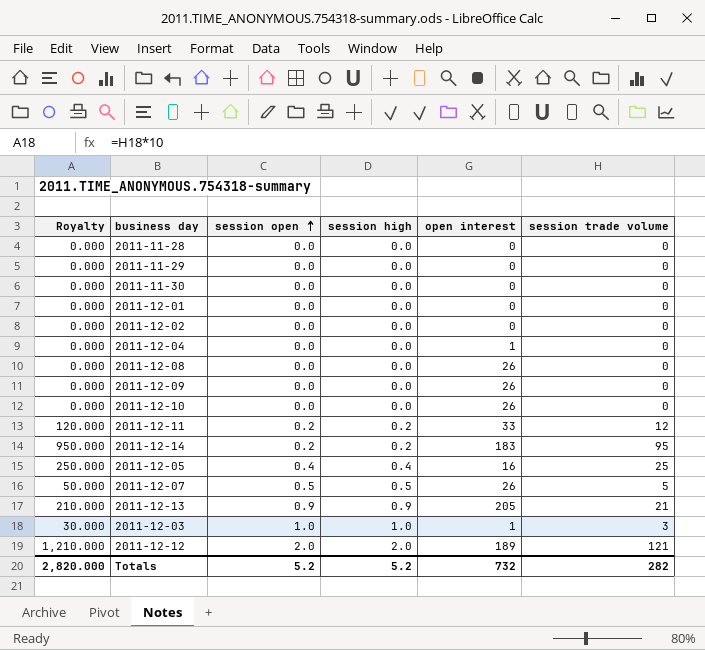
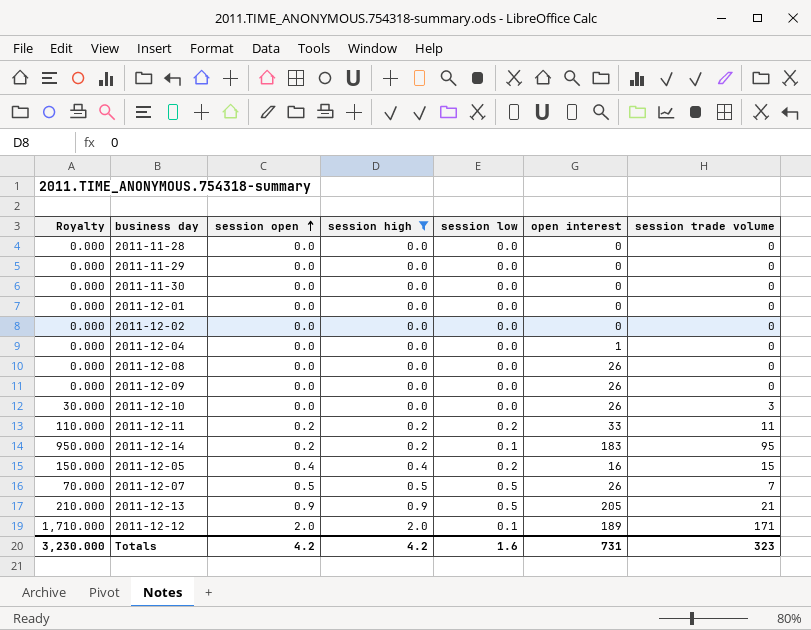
filter: none -> session high != 1.0
column session low | position: none -> 5
2011-12-10 | Royalty: 0.000 -> 30.000
2011-12-10 | session trade volume: 0 -> 3
2011-12-11 | Royalty: 120.000 -> 110.000
2011-12-11 | session trade volume: 12 -> 11
2011-12-05 | Royalty: 250.000 -> 150.000
2011-12-05 | session trade volume: 25 -> 15
2011-12-07 | Royalty: 50.000 -> 70.000
2011-12-07 | session trade volume: 5 -> 7
2011-12-12 | Royalty: 1,210.000 -> 1,710.000
2011-12-12 | session trade volume: 121 -> 171
Totals | Royalty: 2,820.000 -> 3,230.000
Totals | session open: 5.2 -> 4.2
Totals | session high: 5.2 -> 4.2
Totals | open interest: 732 -> 731
Totals | session trade volume: 282 -> 323

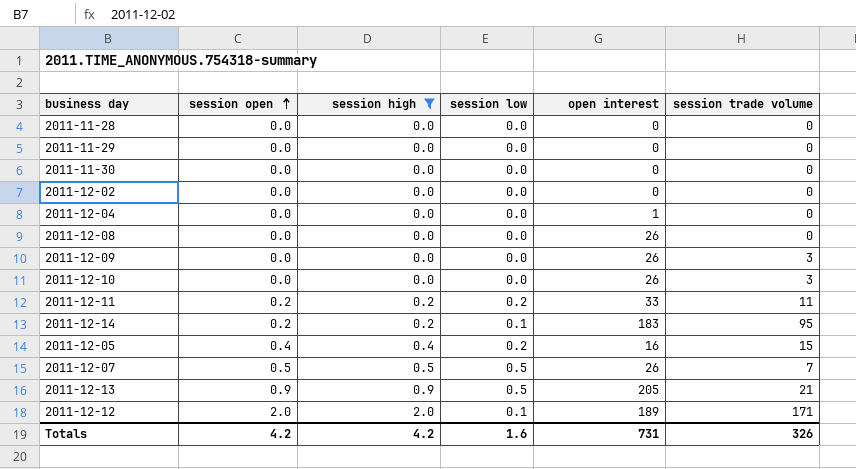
column Royalty | formula: [session trade volume] * 10 -> none
row 2011-12-01: 0.000 | 0.0 | 0.0 | 0.0 | 0 | 0 -> none
2011-12-09 | session trade volume: 0 -> 3
Totals | session trade volume: 323 -> 326

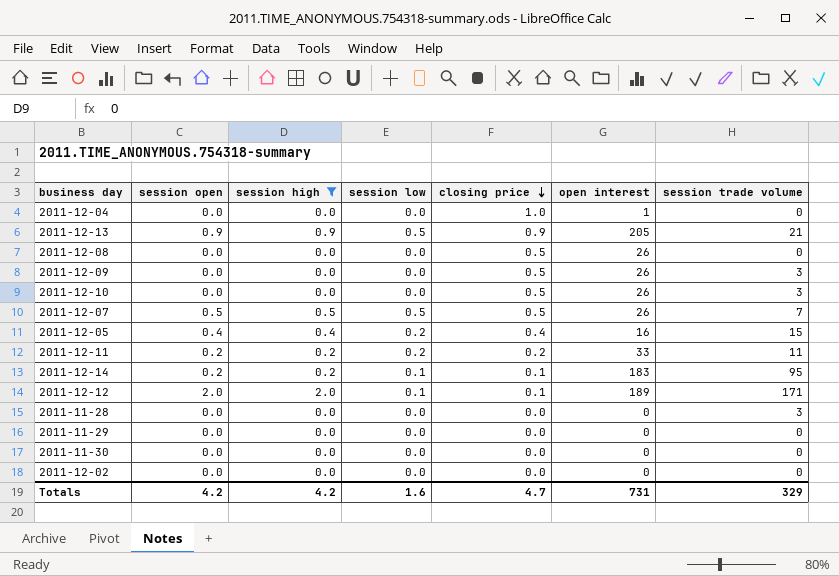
row order: session open ascending -> closing price descending
column closing price | position: none -> 5
2011-11-28 | session trade volume: 0 -> 3
Totals | session trade volume: 326 -> 329

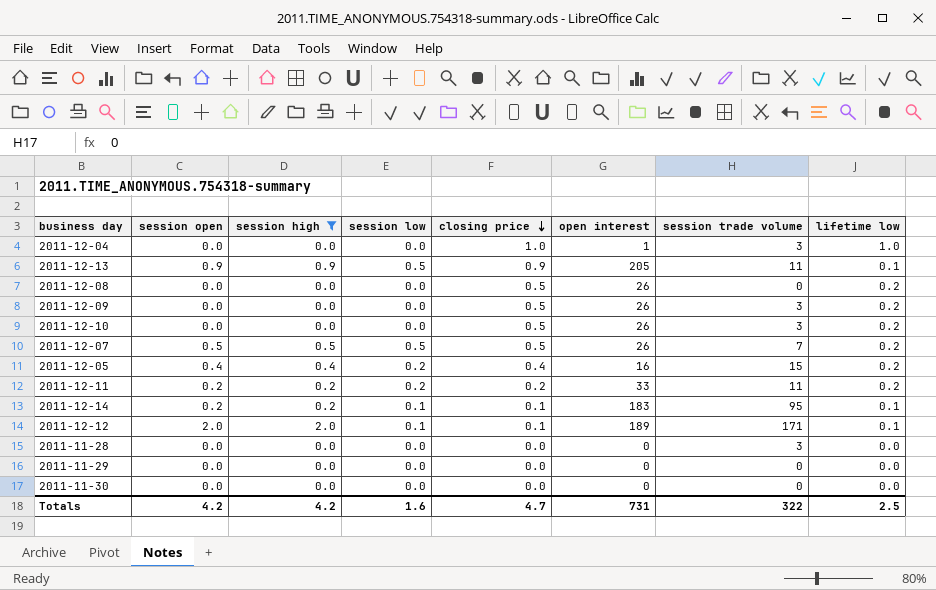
column lifetime low | position: none -> 8
row 2011-12-02: 0.0 | 0.0 | 0.0 | 0.0 | 0 | 0 -> none
2011-12-04 | session trade volume: 0 -> 3
2011-12-13 | session trade volume: 21 -> 11
Totals | session trade volume: 329 -> 322

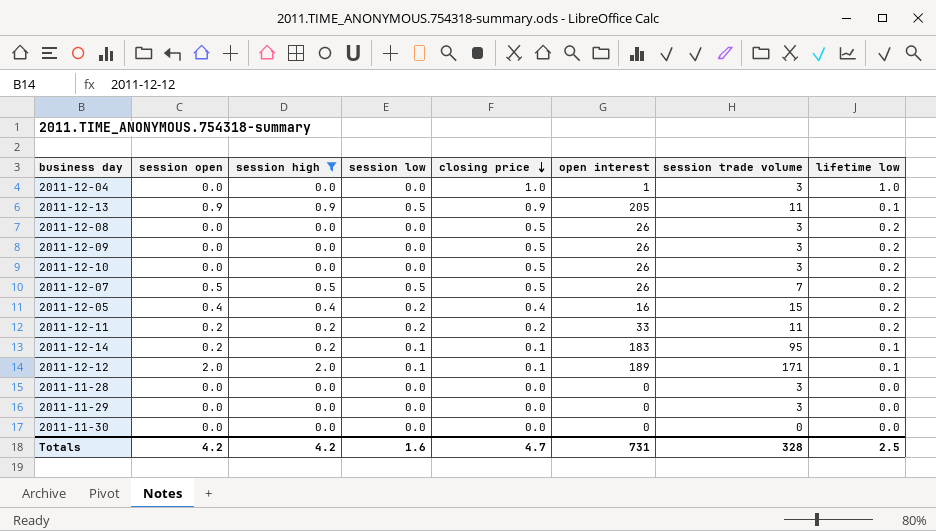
2011-12-08 | session trade volume: 0 -> 3
2011-11-29 | session trade volume: 0 -> 3
Totals | session trade volume: 322 -> 328

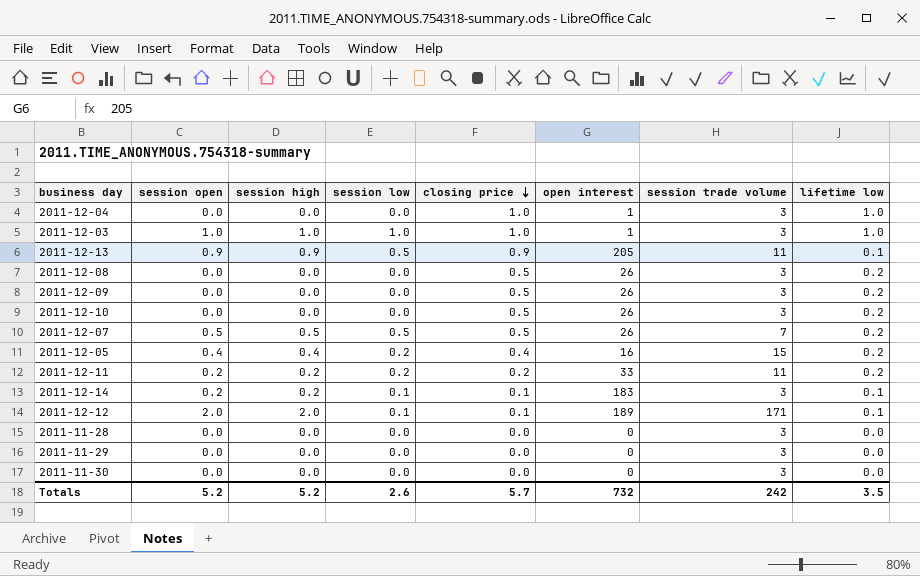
filter: session high != 1.0 -> none
2011-12-14 | session trade volume: 95 -> 3
2011-11-30 | session trade volume: 0 -> 3
Totals | session open: 4.2 -> 5.2
Totals | session high: 4.2 -> 5.2
Totals | session low: 1.6 -> 2.6
Totals | closing price: 4.7 -> 5.7
Totals | open interest: 731 -> 732
Totals | session trade volume: 328 -> 242
Totals | lifetime low: 2.5 -> 3.5

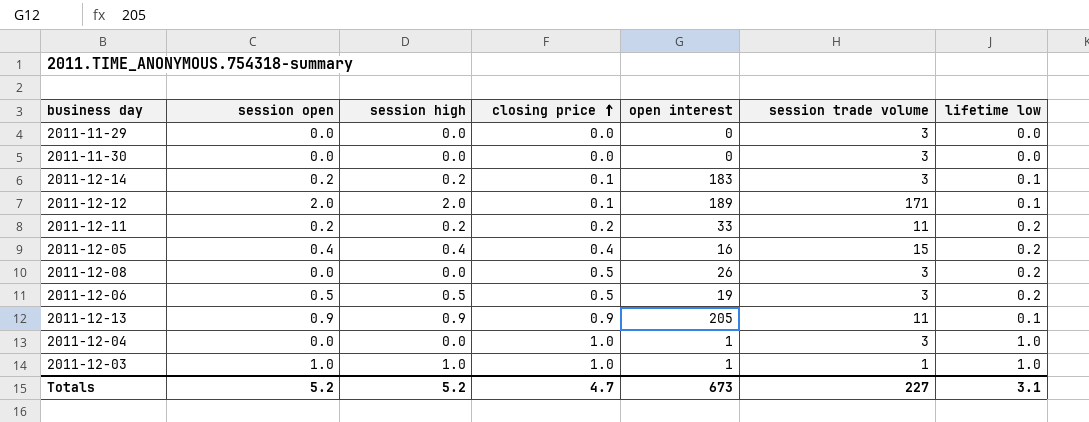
row order: closing price descending -> closing price ascending
column session low | position: 4 -> none
row 2011-12-09: 0.0 | 0.0 | 0.0 | 0.5 | 26 | 3 | 0.2 -> none
row 2011-12-10: 0.0 | 0.0 | 0.0 | 0.5 | 26 | 3 | 0.2 -> none
row 2011-12-07: 0.5 | 0.5 | 0.5 | 0.5 | 26 | 7 | 0.2 -> none
row 2011-11-28: 0.0 | 0.0 | 0.0 | 0.0 | 0 | 3 | 0.0 -> none
row 2011-12-06: none -> 0.5 | 0.5 | 0.5 | 19 | 3 | 0.2
2011-12-03 | session trade volume: 3 -> 1
Totals | closing price: 5.7 -> 4.7
Totals | open interest: 732 -> 673
Totals | session trade volume: 242 -> 227
Totals | lifetime low: 3.5 -> 3.1

